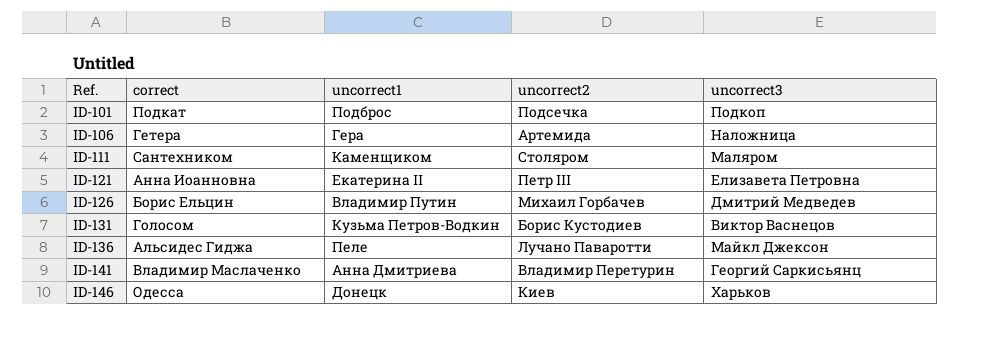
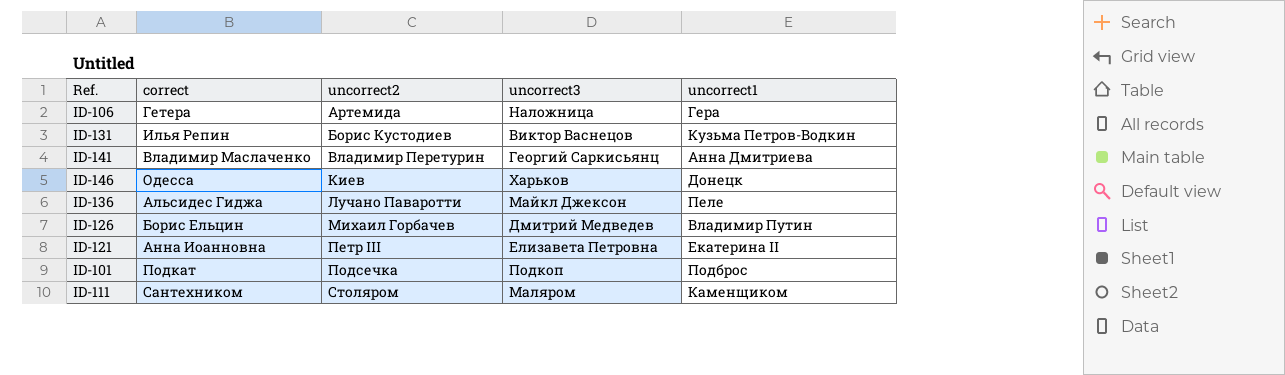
row order: Ref. ascending -> uncorrect2 ascending
column uncorrect1 | position: 3 -> 5
ID-131 | correct: Голосом -> Илья Репин

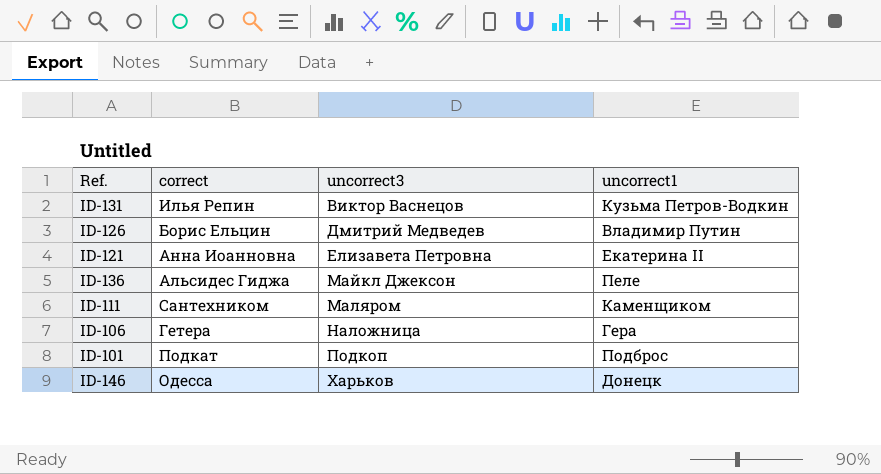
row order: uncorrect2 ascending -> uncorrect3 ascending
column uncorrect2 | position: 3 -> none
row ID-141: Владимир Маслаченко | Владимир Перетурин | Георгий Саркисьянц | Анна Дмитриева -> none

